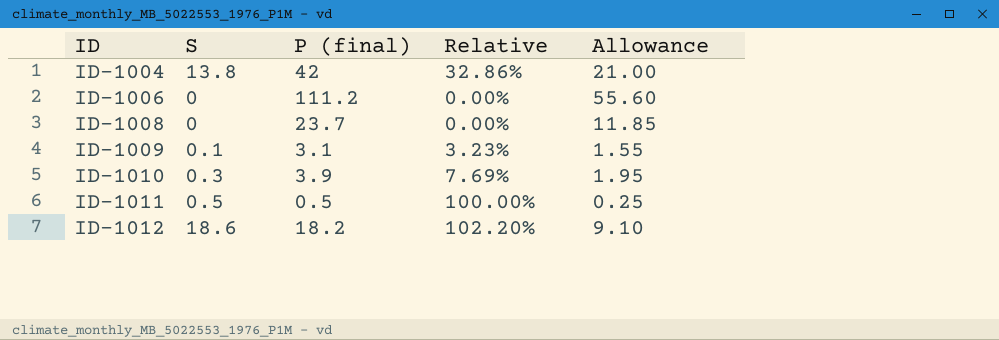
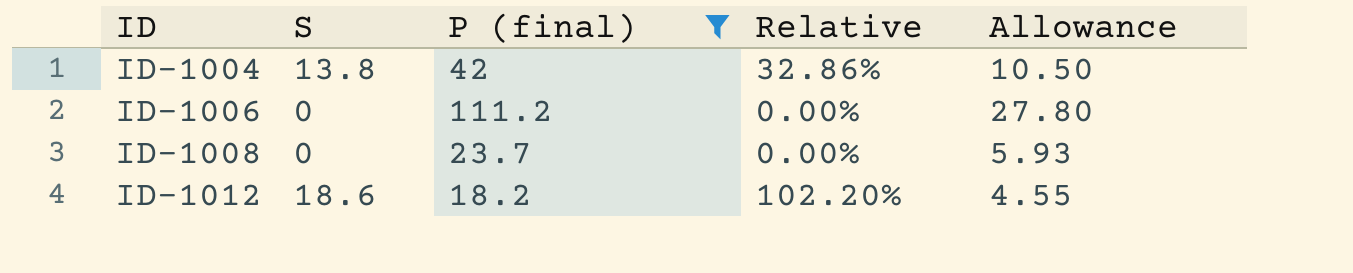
filter: none -> P (final) >= 18.2
column Allowance | formula: [P (final)] * 0.5 -> [P (final)] * 0.25

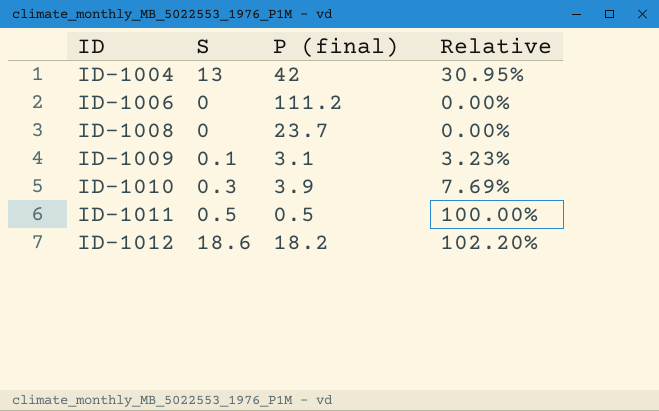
filter: P (final) >= 18.2 -> none
column Allowance | formula: [P (final)] * 0.25 -> none
ID-1004 | S: 13.8 -> 13
ID-1004 | Relative: 32.86% -> 30.95%

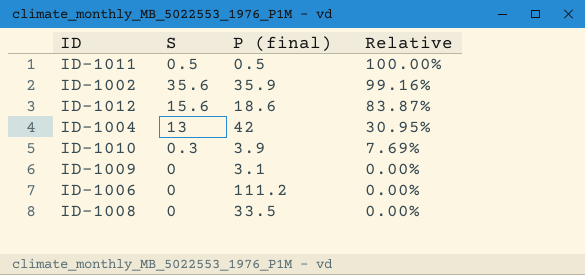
row order: ID ascending -> Relative descending
row ID-1002: none -> 35.6 | 35.9 | 99.16%
ID-1012 | S: 18.6 -> 15.6
ID-1012 | P (final): 18.2 -> 18.6
ID-1012 | Relative: 102.20% -> 83.87%
ID-1009 | S: 0.1 -> 0
ID-1009 | Relative: 3.23% -> 0.00%
ID-1008 | P (final): 23.7 -> 33.5

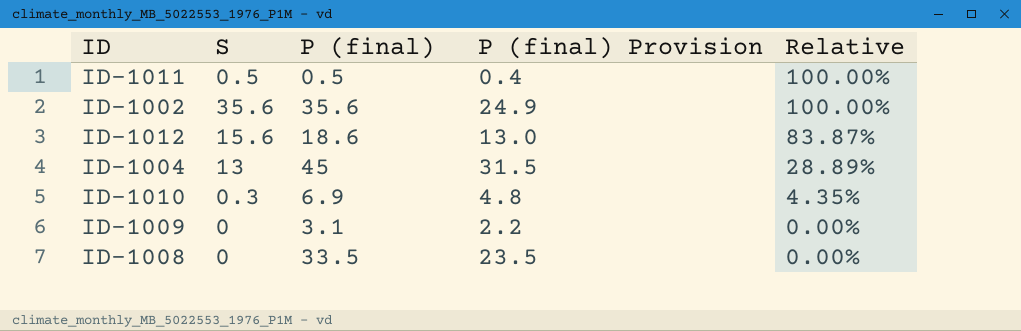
column P (final) Provision | formula: none -> [P (final)] * 0.7
row ID-1006: 0 | 111.2 | 0.00% -> none
ID-1002 | P (final): 35.9 -> 35.6
ID-1002 | Relative: 99.16% -> 100.00%
ID-1004 | P (final): 42 -> 45
ID-1004 | Relative: 30.95% -> 28.89%
ID-1010 | P (final): 3.9 -> 6.9
ID-1010 | Relative: 7.69% -> 4.35%

